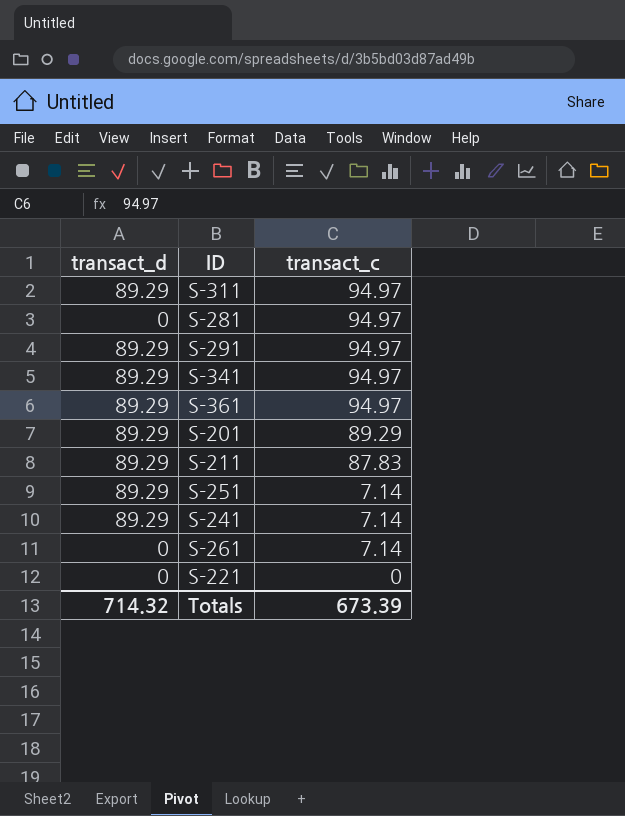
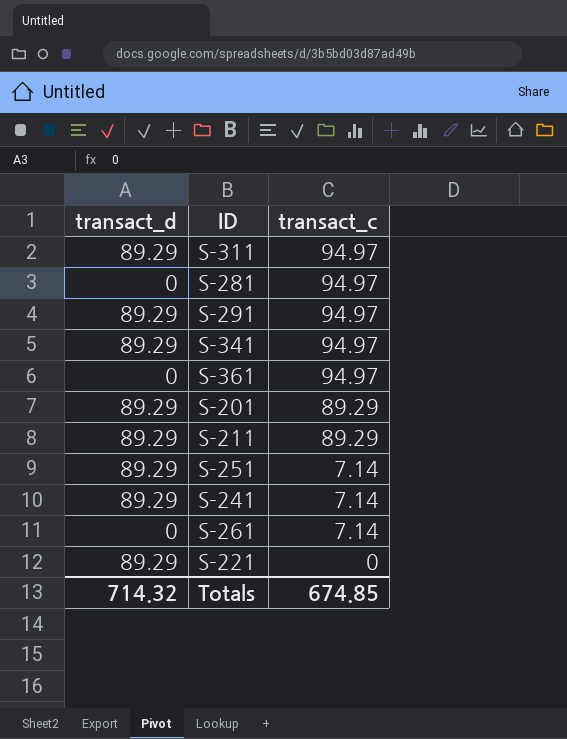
S-361 | transact_d: 89.29 -> 0
S-211 | transact_c: 87.83 -> 89.29
S-221 | transact_d: 0 -> 89.29
Totals | transact_c: 673.39 -> 674.85

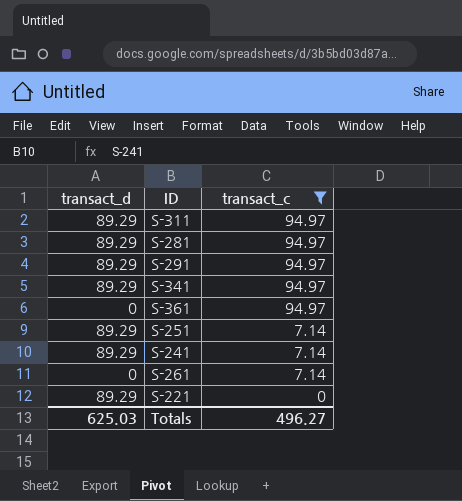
filter: none -> transact_c != 89.29
S-281 | transact_d: 0 -> 89.29
Totals | transact_d: 714.32 -> 625.03
Totals | transact_c: 674.85 -> 496.27

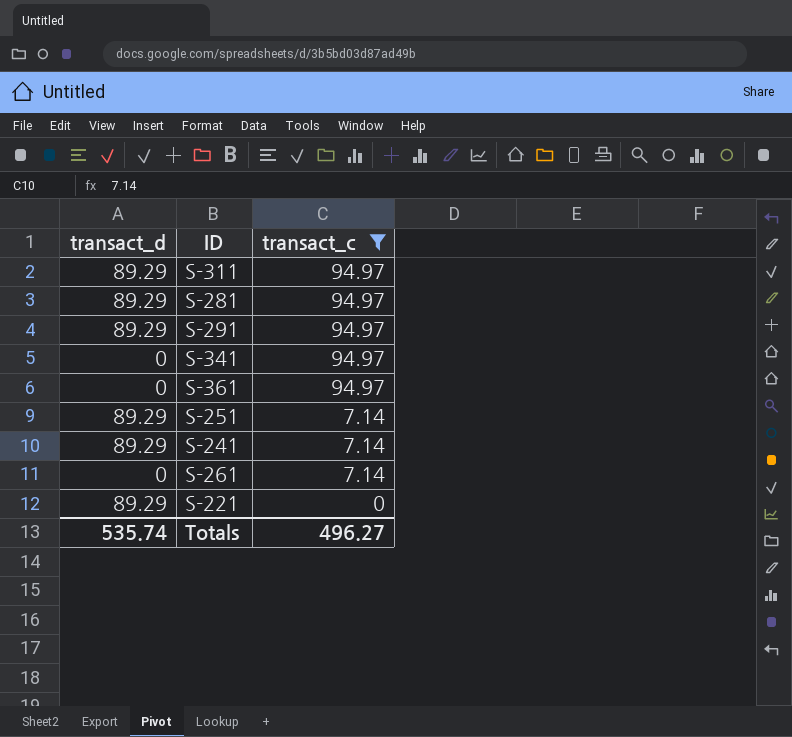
S-341 | transact_d: 89.29 -> 0
Totals | transact_d: 625.03 -> 535.74

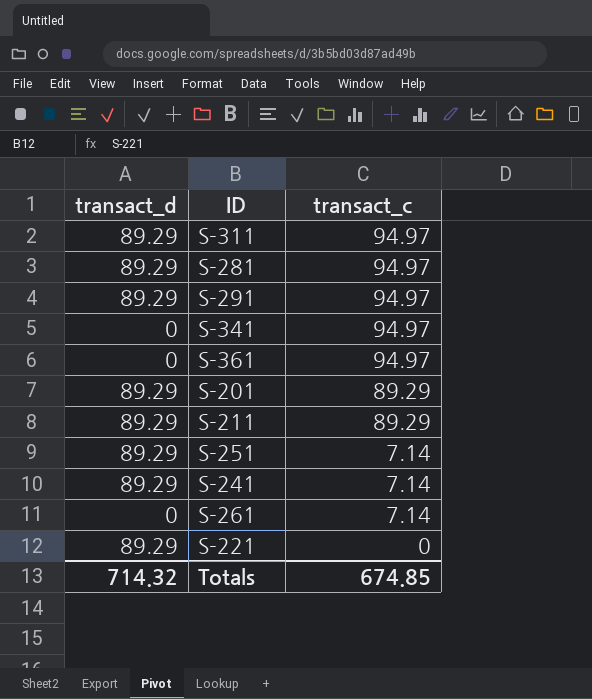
filter: transact_c != 89.29 -> none
Totals | transact_d: 535.74 -> 714.32
Totals | transact_c: 496.27 -> 674.85

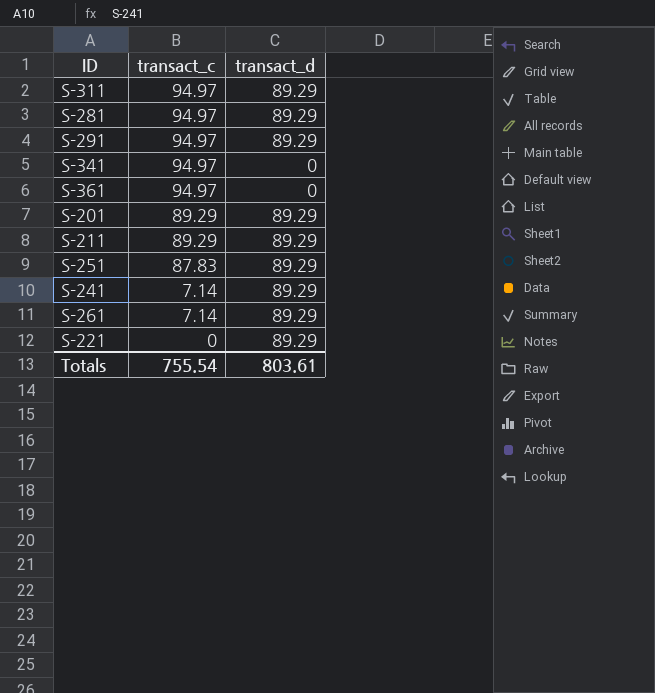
column transact_d | position: 1 -> 3
S-251 | transact_c: 7.14 -> 87.83
S-261 | transact_d: 0 -> 89.29
Totals | transact_c: 674.85 -> 755.54
Totals | transact_d: 714.32 -> 803.61

